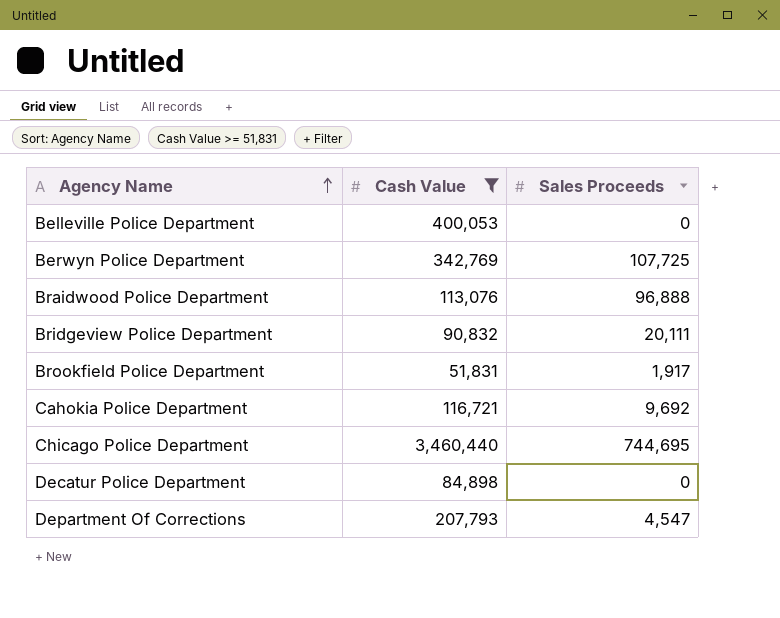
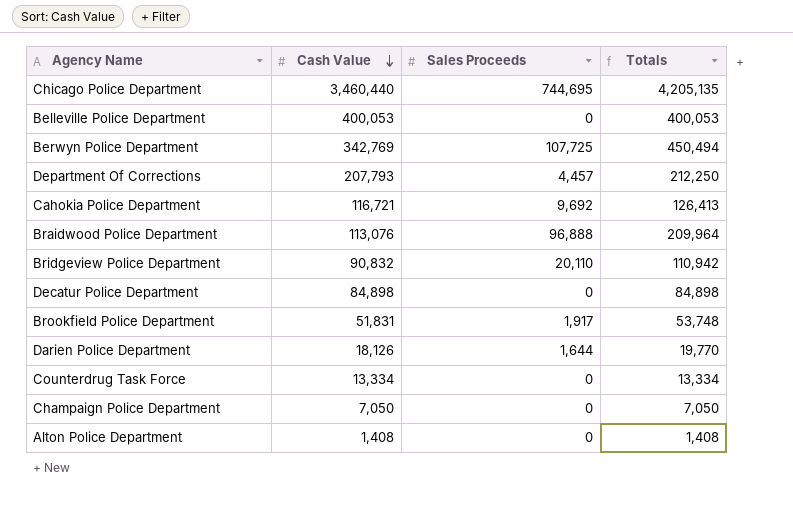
filter: Cash Value >= 51,831 -> none
row order: Agency Name ascending -> Cash Value descending
column Totals | formula: none -> [Cash Value] + [Sales Proceeds]
Department Of Corrections | Sales Proceeds: 4,547 -> 4,457
Bridgeview Police Department | Sales Proceeds: 20,111 -> 20,110

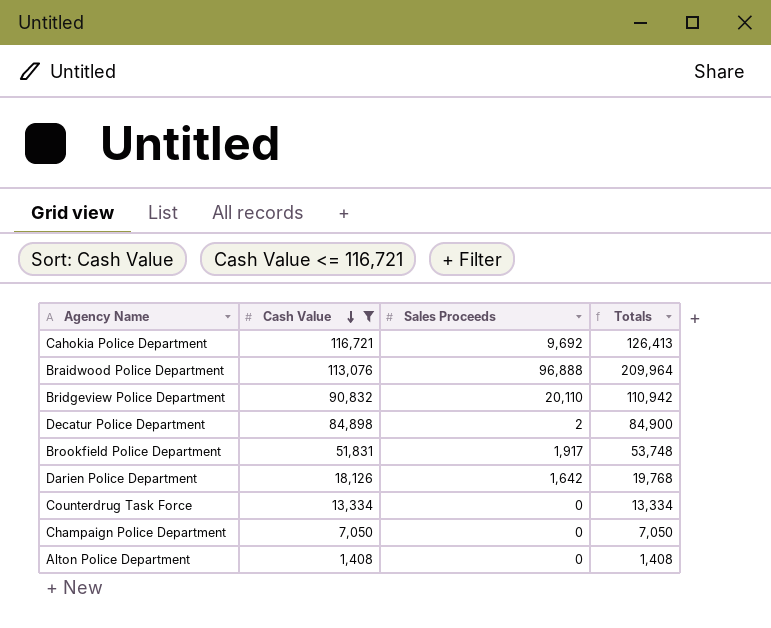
filter: none -> Cash Value <= 116,721
Decatur Police Department | Sales Proceeds: 0 -> 2
Decatur Police Department | Totals: 84,898 -> 84,900
Darien Police Department | Sales Proceeds: 1,644 -> 1,642
Darien Police Department | Totals: 19,770 -> 19,768

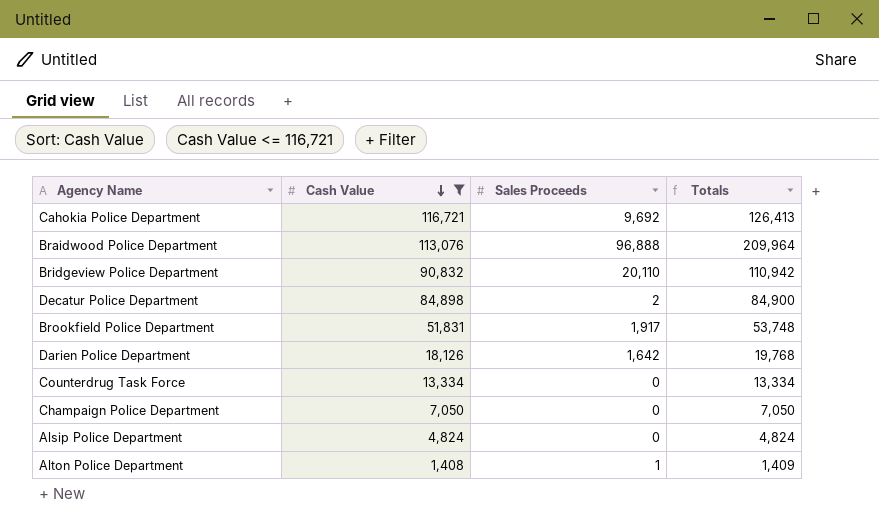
row Alsip Police Department: none -> 4,824 | 0 | 4,824
Alton Police Department | Sales Proceeds: 0 -> 1
Alton Police Department | Totals: 1,408 -> 1,409

